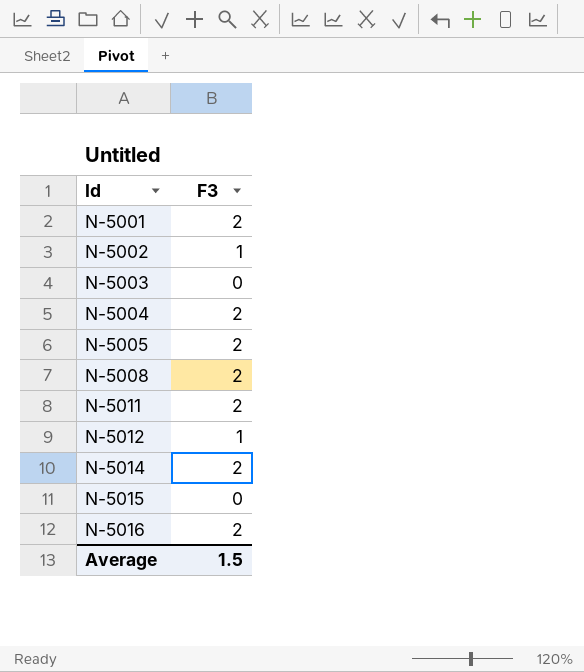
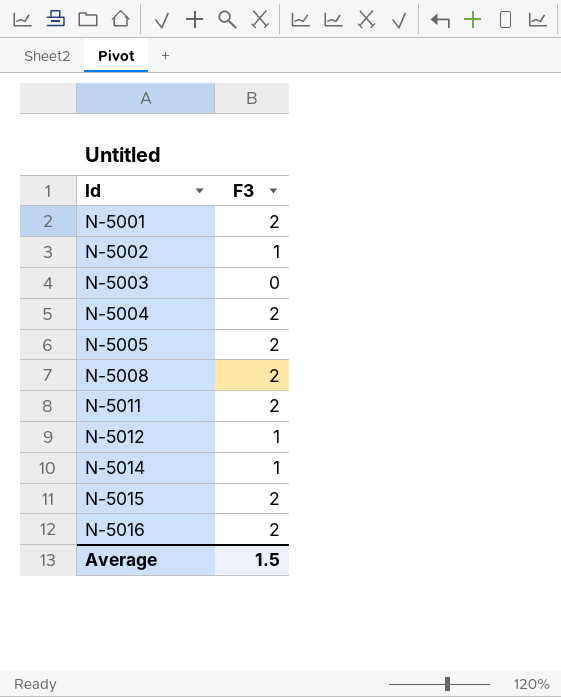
N-5014 | F3: 2 -> 1
N-5015 | F3: 0 -> 2

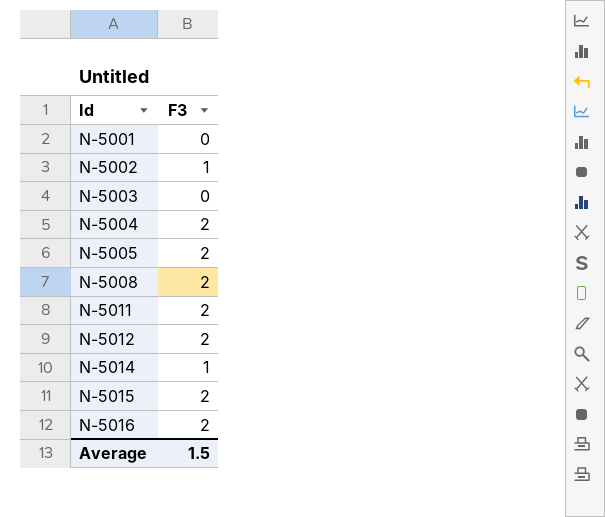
N-5001 | F3: 2 -> 0
N-5012 | F3: 1 -> 2

